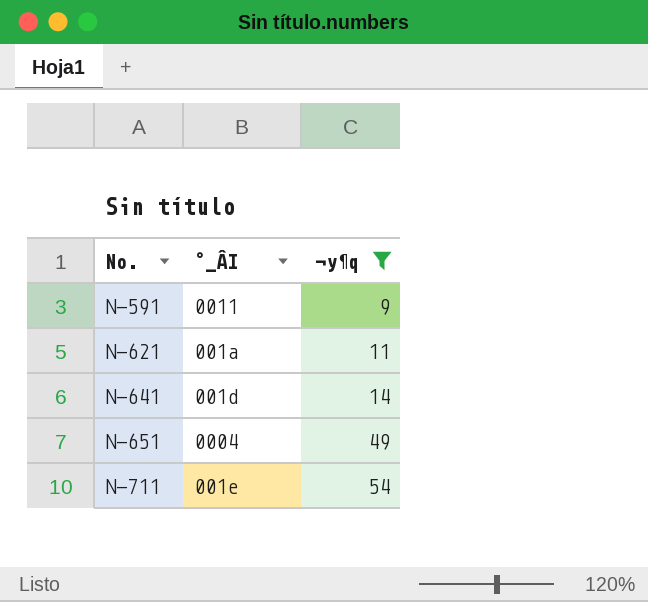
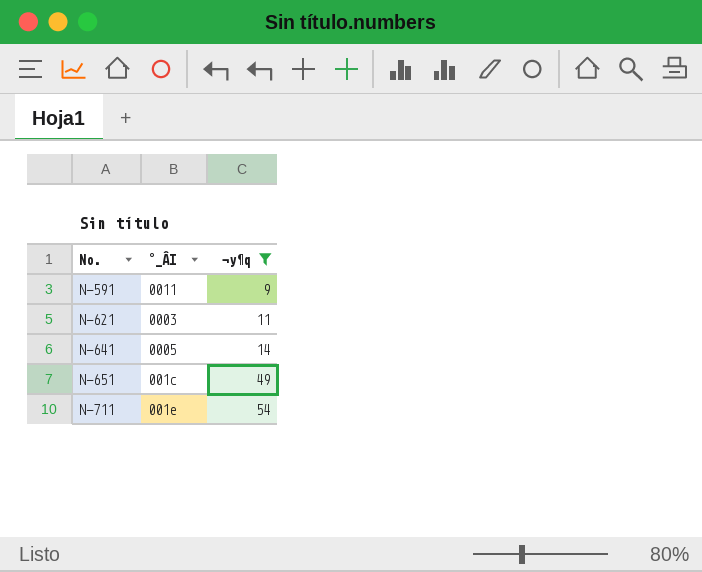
N-621 | °_ÂI: 001a -> 0003
N-641 | °_ÂI: 001d -> 0005
N-651 | °_ÂI: 0004 -> 001c

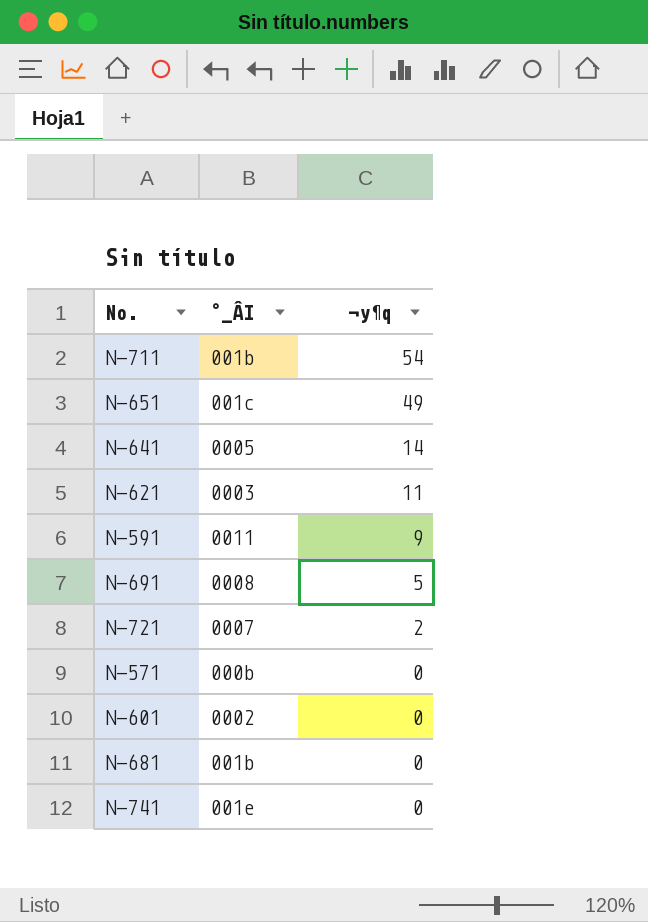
filter: ¬y¶q >= 9 -> none
row order: No. ascending -> ¬y¶q descending
N-711 | °_ÂI: 001e -> 001b

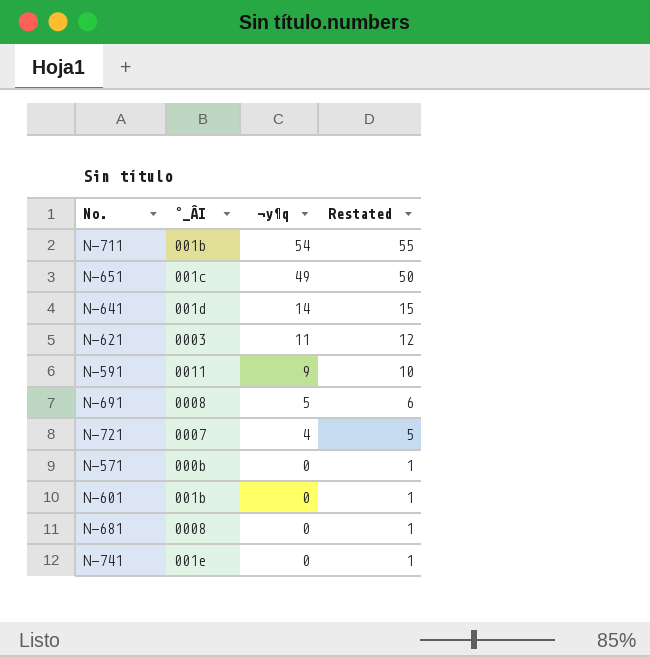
column Restated | formula: none -> [¬y¶q] + 1
N-641 | °_ÂI: 0005 -> 001d
N-721 | ¬y¶q: 2 -> 4
N-601 | °_ÂI: 0002 -> 001b
N-681 | °_ÂI: 001b -> 0008

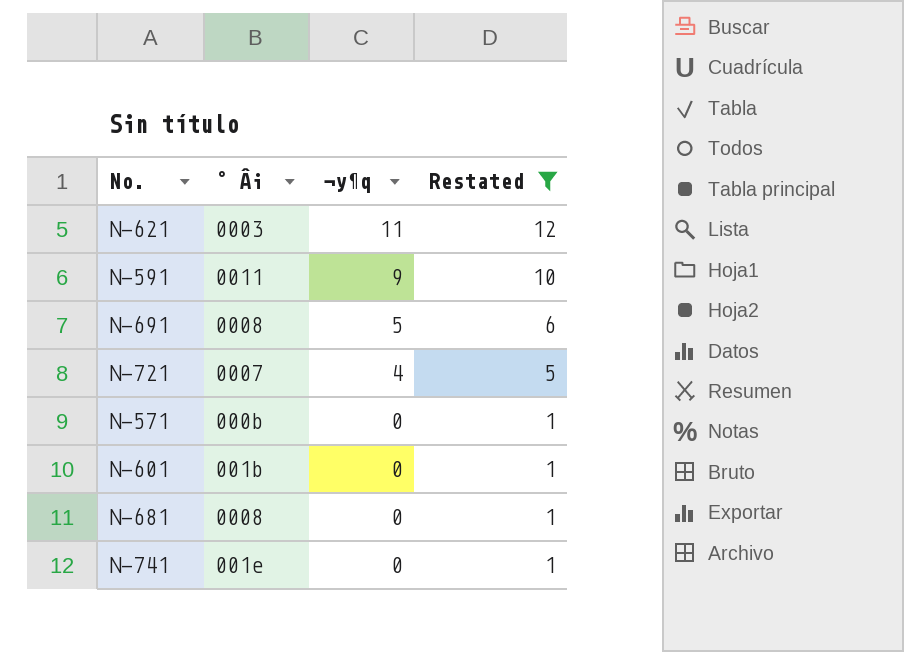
filter: none -> Restated <= 12
column name: °_ÂI -> ° Âi

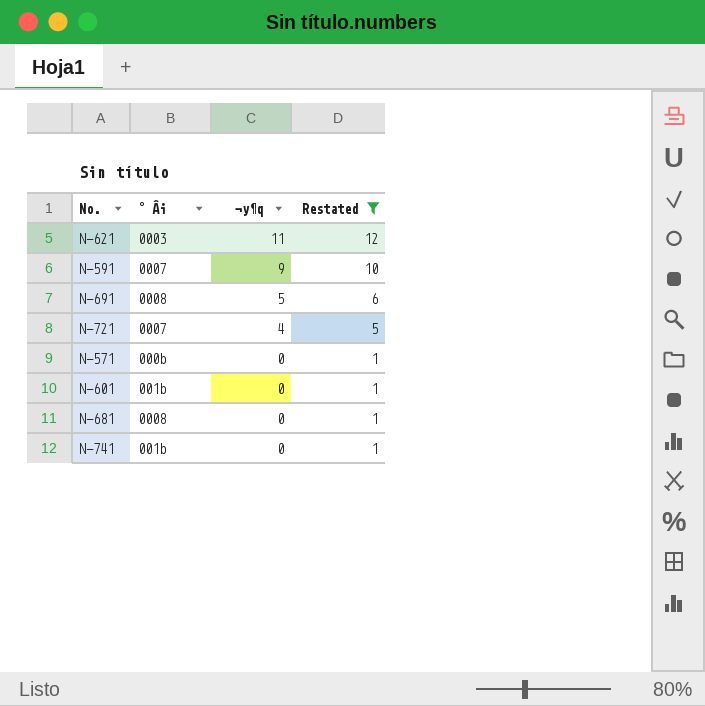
N-591 | ° Âi: 0011 -> 0007
N-741 | ° Âi: 001e -> 001b

